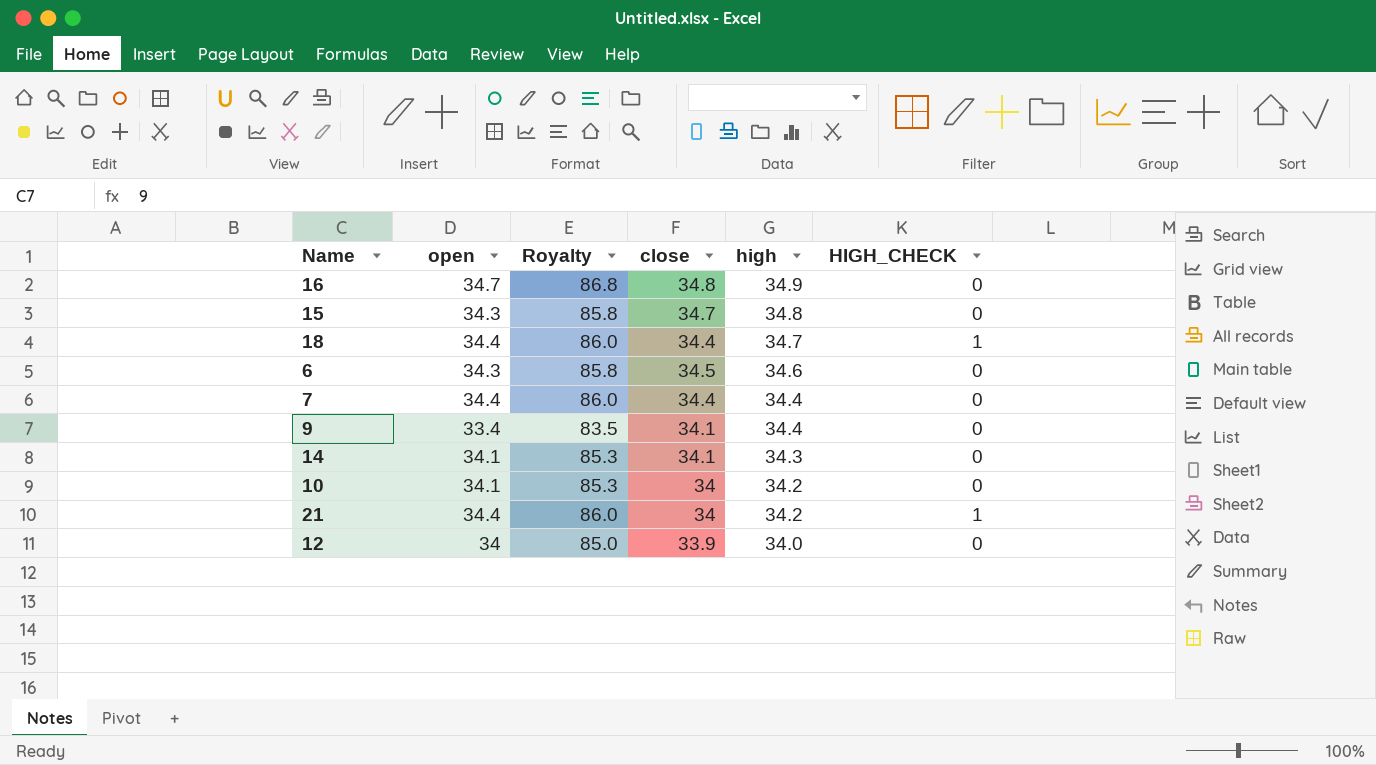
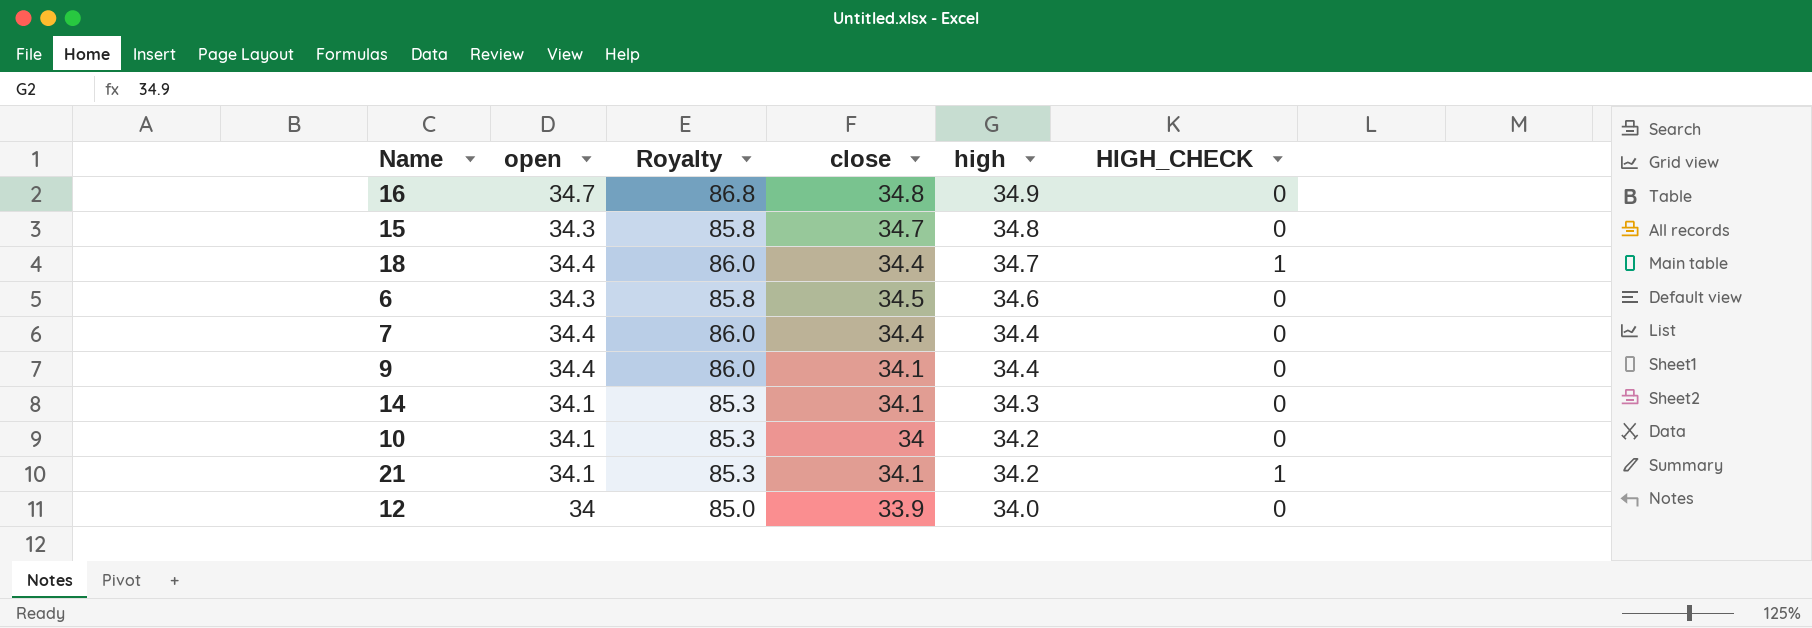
9 | open: 33.4 -> 34.4
9 | Royalty: 83.5 -> 86.0
21 | open: 34.4 -> 34.1
21 | Royalty: 86.0 -> 85.3
21 | close: 34 -> 34.1

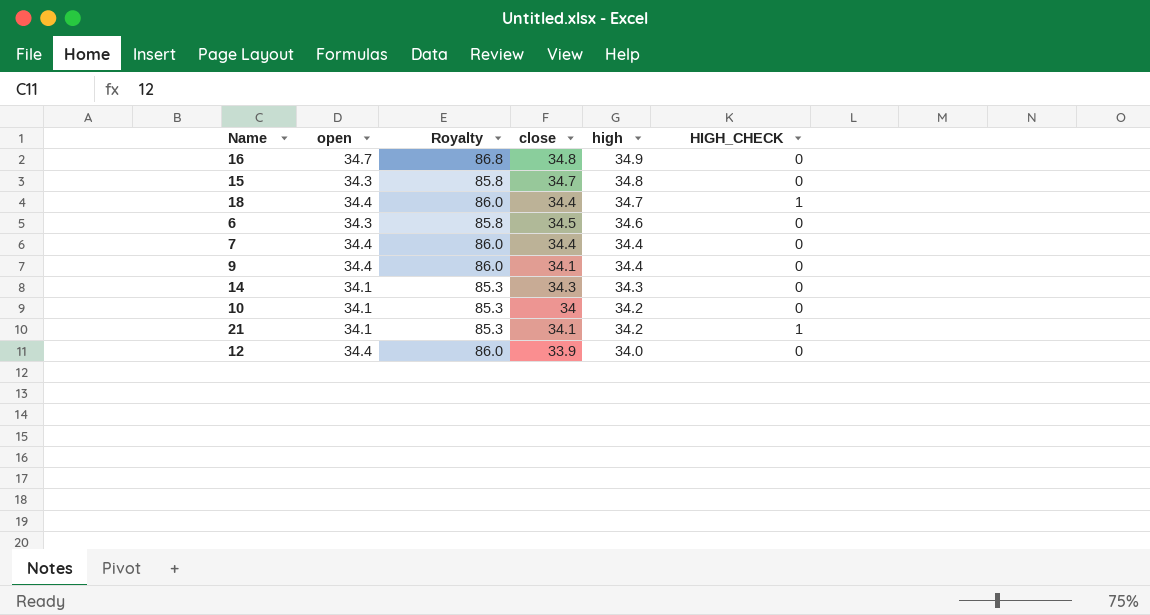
14 | close: 34.1 -> 34.3
12 | open: 34 -> 34.4
12 | Royalty: 85.0 -> 86.0

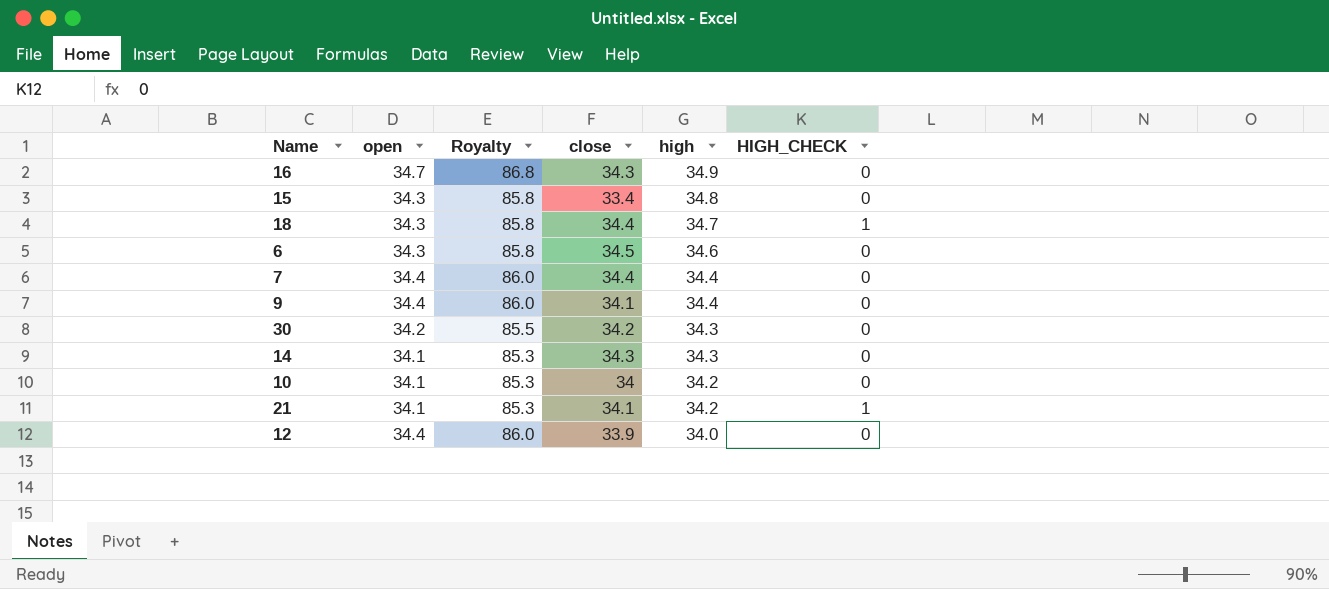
16 | close: 34.8 -> 34.3
15 | close: 34.7 -> 33.4
18 | open: 34.4 -> 34.3
18 | Royalty: 86.0 -> 85.8
row 30: none -> 34.2 | 85.5 | 34.2 | 34.3 | 0

